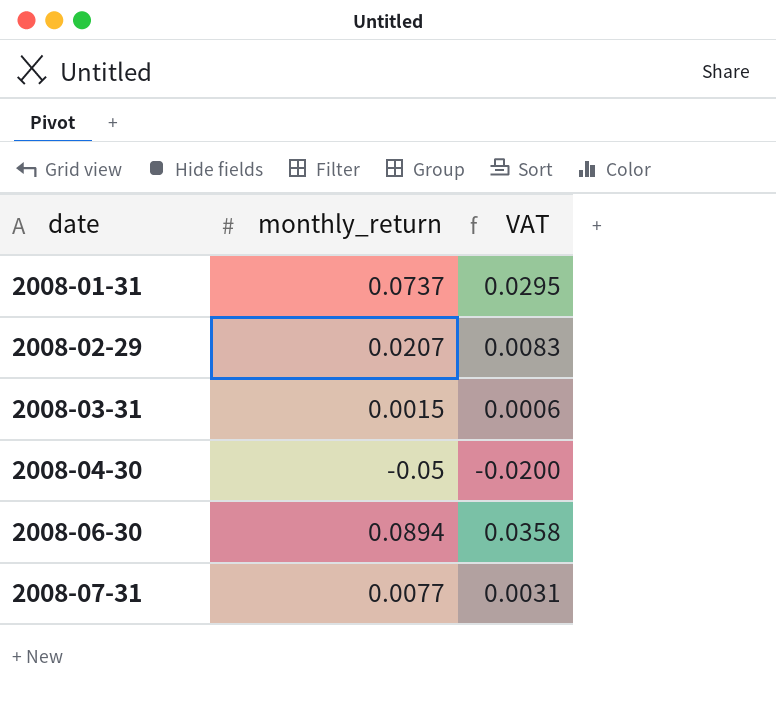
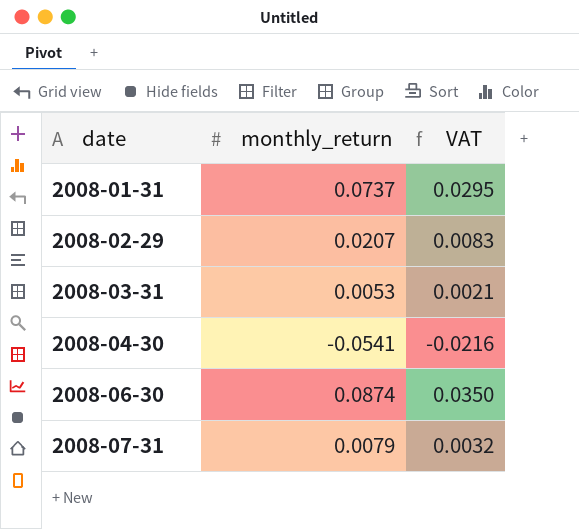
2008-03-31 | monthly_return: 0.0015 -> 0.0053
2008-03-31 | VAT: 0.0006 -> 0.0021
2008-04-30 | monthly_return: -0.05 -> -0.0541
2008-04-30 | VAT: -0.0200 -> -0.0216
2008-06-30 | monthly_return: 0.0894 -> 0.0874
2008-06-30 | VAT: 0.0358 -> 0.0350
2008-07-31 | monthly_return: 0.0077 -> 0.0079
2008-07-31 | VAT: 0.0031 -> 0.0032

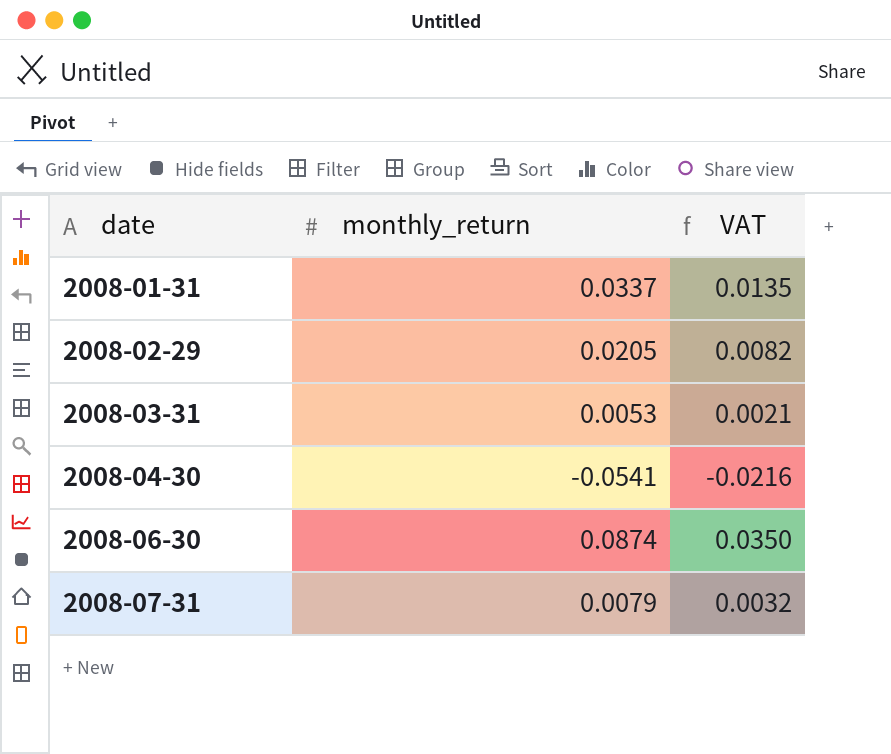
2008-01-31 | monthly_return: 0.0737 -> 0.0337
2008-01-31 | VAT: 0.0295 -> 0.0135
2008-02-29 | monthly_return: 0.0207 -> 0.0205
2008-02-29 | VAT: 0.0083 -> 0.0082

